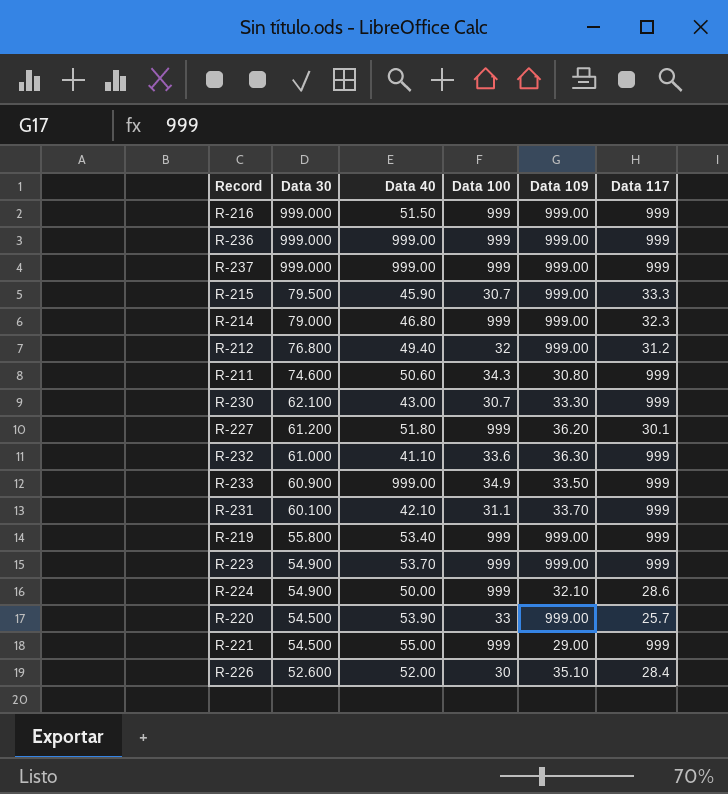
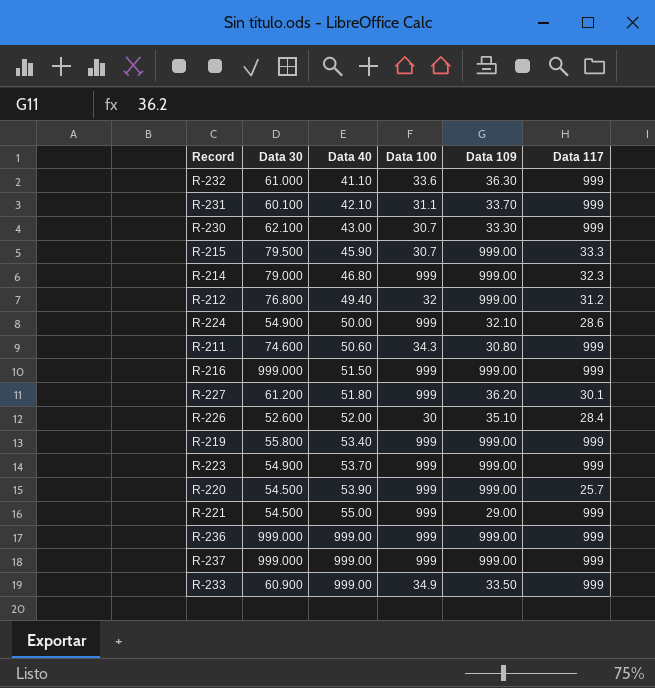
row order: Data 30 descending -> Data 40 ascending
R-220 | Data 100: 33 -> 999

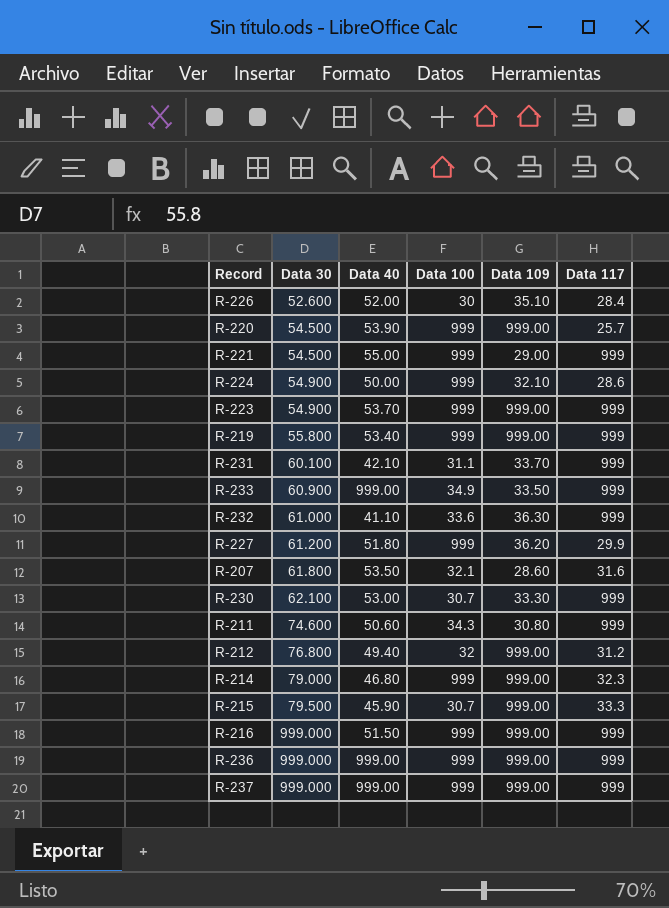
row order: Data 40 ascending -> Data 30 ascending
R-227 | Data 117: 30.1 -> 29.9
row R-207: none -> 61.800 | 53.50 | 32.1 | 28.60 | 31.6
R-230 | Data 40: 43.00 -> 53.00

